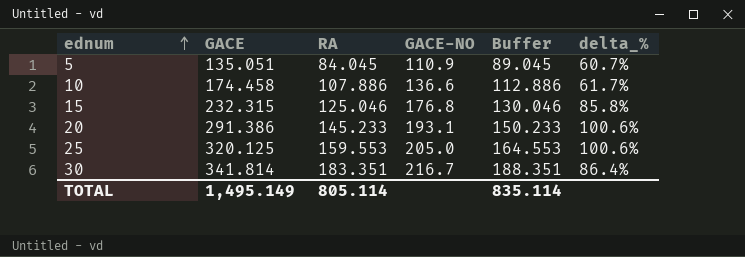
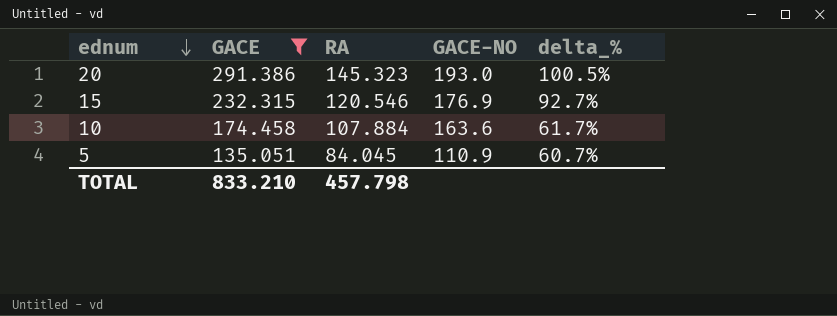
filter: none -> GACE <= 291.386
row order: ednum ascending -> ednum descending
column Buffer | formula: [RA] + 5 -> none
20 | RA: 145.233 -> 145.323
20 | GACE-NO: 193.1 -> 193.0
20 | delta_%: 100.6% -> 100.5%
15 | RA: 125.046 -> 120.546
15 | GACE-NO: 176.8 -> 176.9
15 | delta_%: 85.8% -> 92.7%
10 | RA: 107.886 -> 107.884
10 | GACE-NO: 136.6 -> 163.6
TOTAL | GACE: 1,495.149 -> 833.210
TOTAL | RA: 805.114 -> 457.798

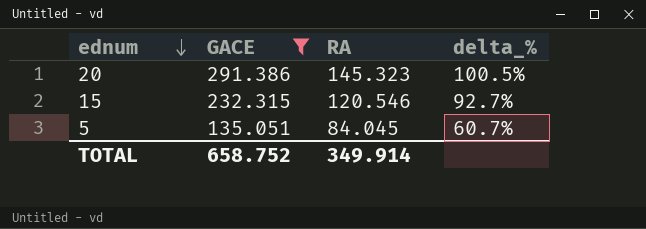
column GACE-NO | position: 4 -> none
row 10: 174.458 | 107.884 | 163.6 | 61.7% -> none
TOTAL | GACE: 833.210 -> 658.752
TOTAL | RA: 457.798 -> 349.914

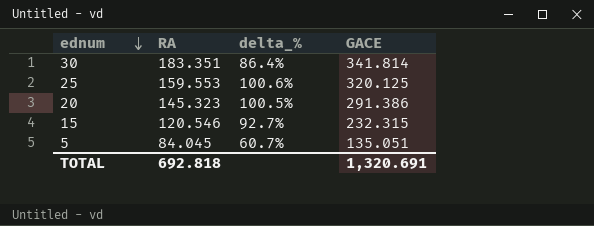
filter: GACE <= 291.386 -> none
column GACE | position: 2 -> 4
TOTAL | RA: 349.914 -> 692.818
TOTAL | GACE: 658.752 -> 1,320.691

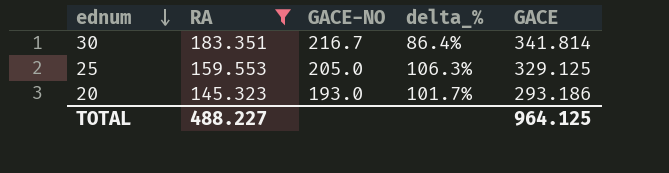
filter: none -> RA >= 145.323
column GACE-NO | position: none -> 3
25 | delta_%: 100.6% -> 106.3%
25 | GACE: 320.125 -> 329.125
20 | delta_%: 100.5% -> 101.7%
20 | GACE: 291.386 -> 293.186
TOTAL | RA: 692.818 -> 488.227
TOTAL | GACE: 1,320.691 -> 964.125

